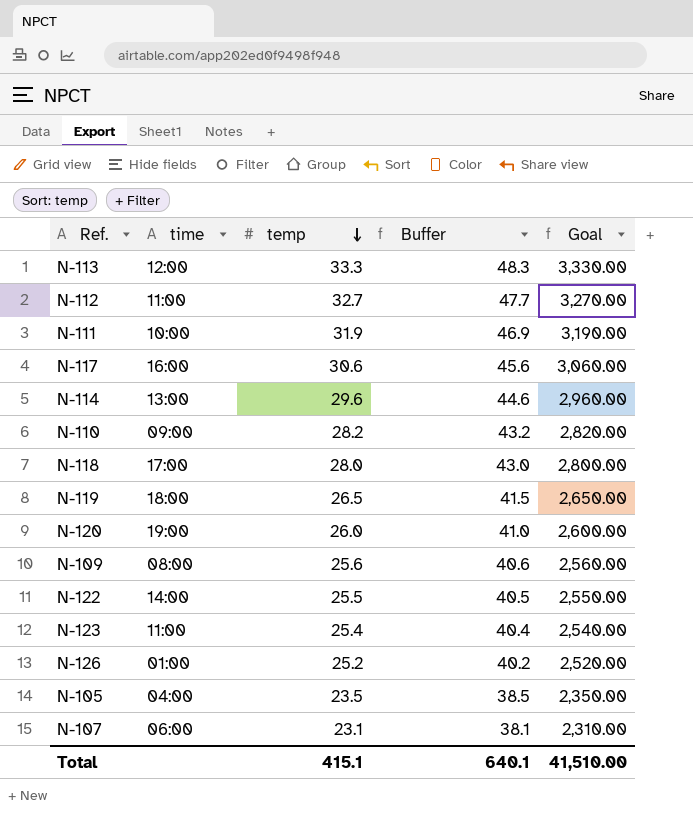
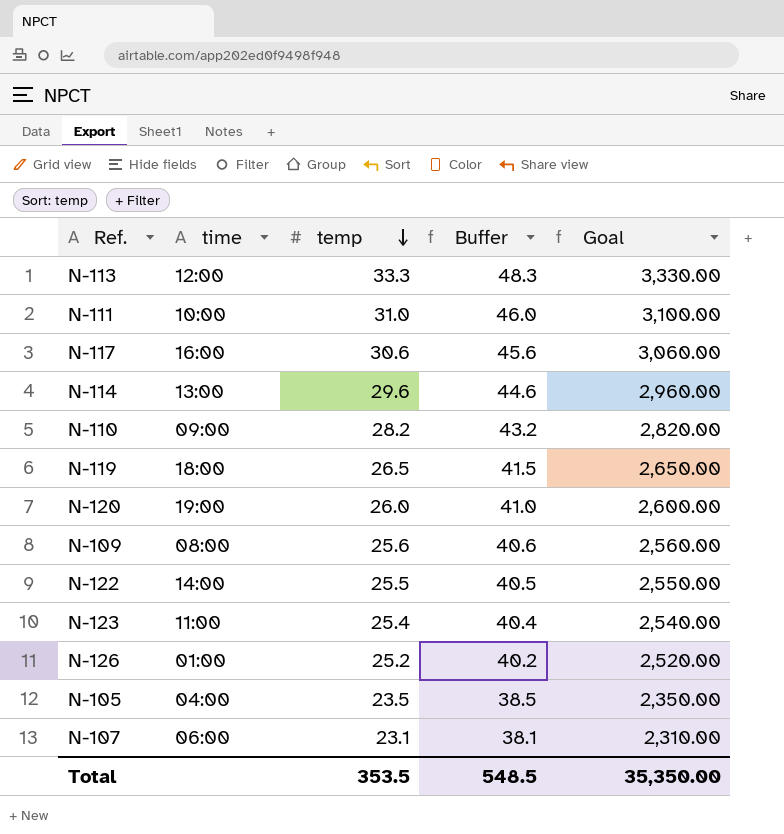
row N-112: 11:00 | 32.7 | 47.7 | 3,270.00 -> none
row N-118: 17:00 | 28.0 | 43.0 | 2,800.00 -> none
N-111 | temp: 31.9 -> 31.0
N-111 | Buffer: 46.9 -> 46.0
N-111 | Goal: 3,190.00 -> 3,100.00
Total | temp: 415.1 -> 353.5
Total | Buffer: 640.1 -> 548.5
Total | Goal: 41,510.00 -> 35,350.00

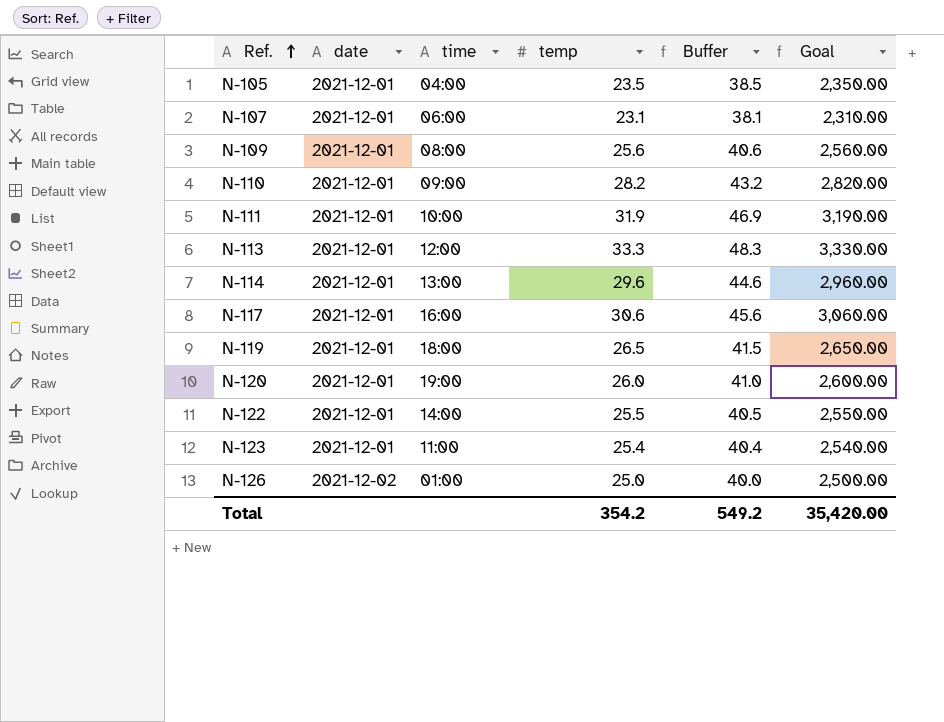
row order: temp descending -> Ref. ascending
column date | position: none -> 2
N-111 | temp: 31.0 -> 31.9
N-111 | Buffer: 46.0 -> 46.9
N-111 | Goal: 3,100.00 -> 3,190.00
N-126 | temp: 25.2 -> 25.0
N-126 | Buffer: 40.2 -> 40.0
N-126 | Goal: 2,520.00 -> 2,500.00
Total | temp: 353.5 -> 354.2
Total | Buffer: 548.5 -> 549.2
Total | Goal: 35,350.00 -> 35,420.00

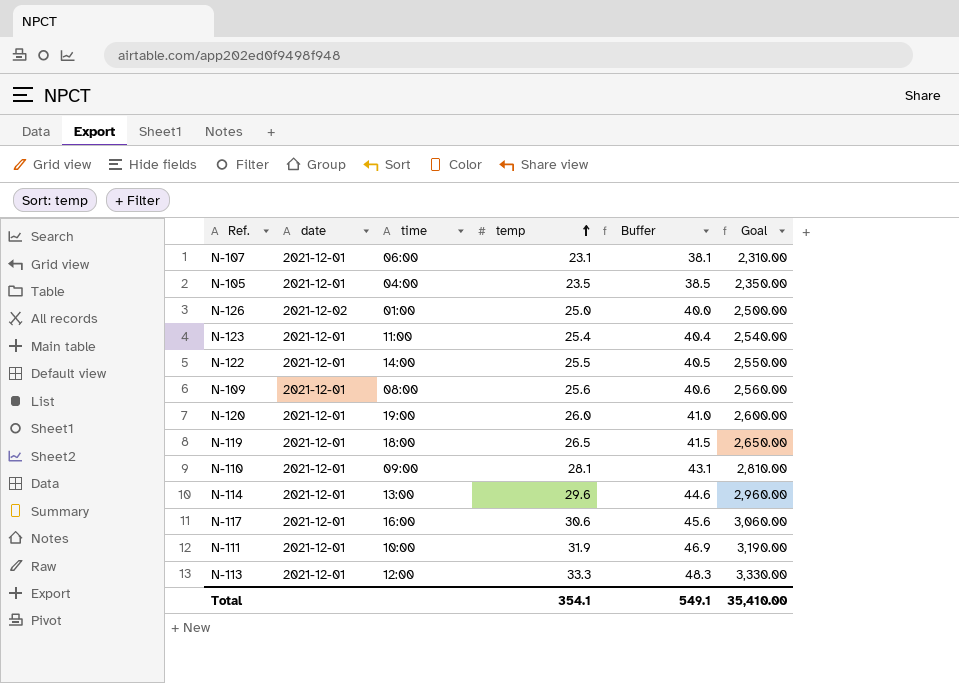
row order: Ref. ascending -> temp ascending
N-110 | temp: 28.2 -> 28.1
N-110 | Buffer: 43.2 -> 43.1
N-110 | Goal: 2,820.00 -> 2,810.00
Total | temp: 354.2 -> 354.1
Total | Buffer: 549.2 -> 549.1
Total | Goal: 35,420.00 -> 35,410.00

